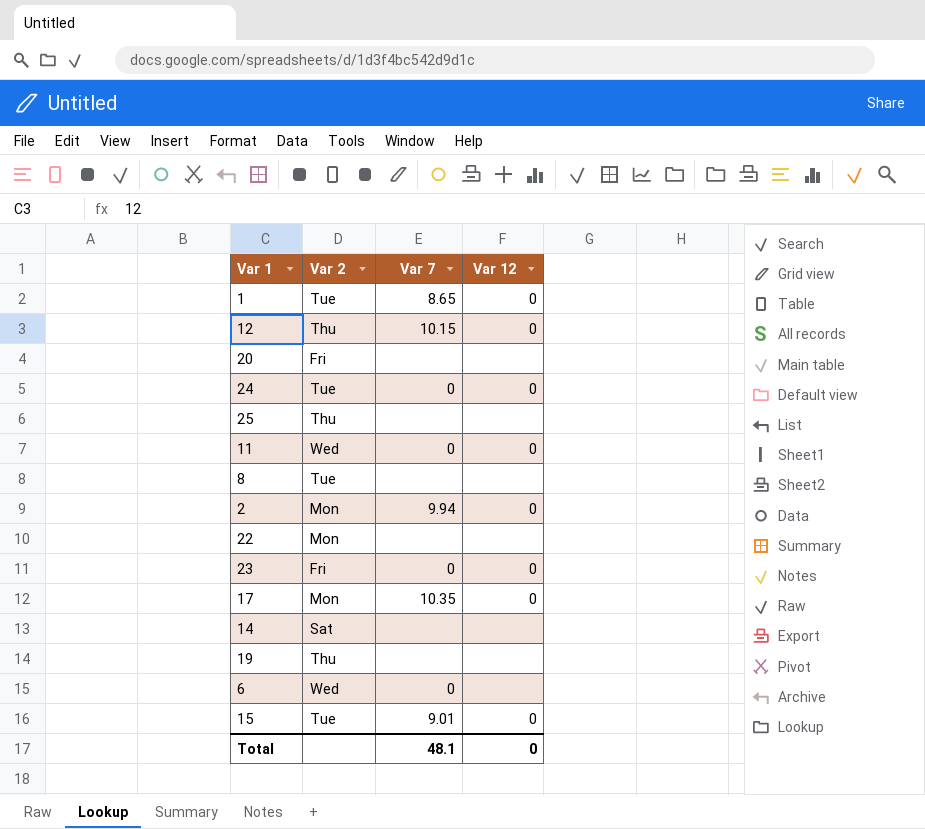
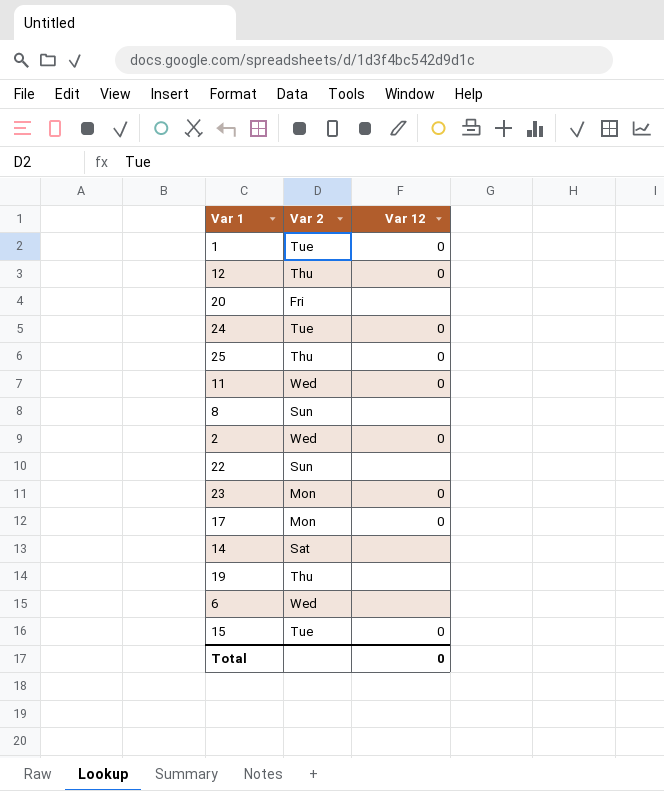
column Var 7 | position: 3 -> none
25 | Var 12: none -> 0
8 | Var 2: Tue -> Sun
2 | Var 2: Mon -> Wed
22 | Var 2: Mon -> Sun
23 | Var 2: Fri -> Mon

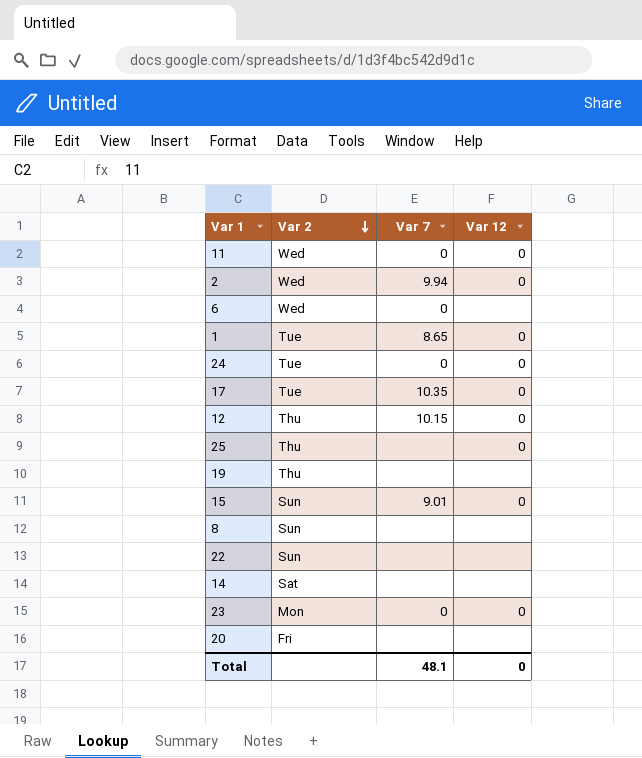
row order: none -> Var 2 descending
column Var 7 | position: none -> 3
17 | Var 2: Mon -> Tue
15 | Var 2: Tue -> Sun

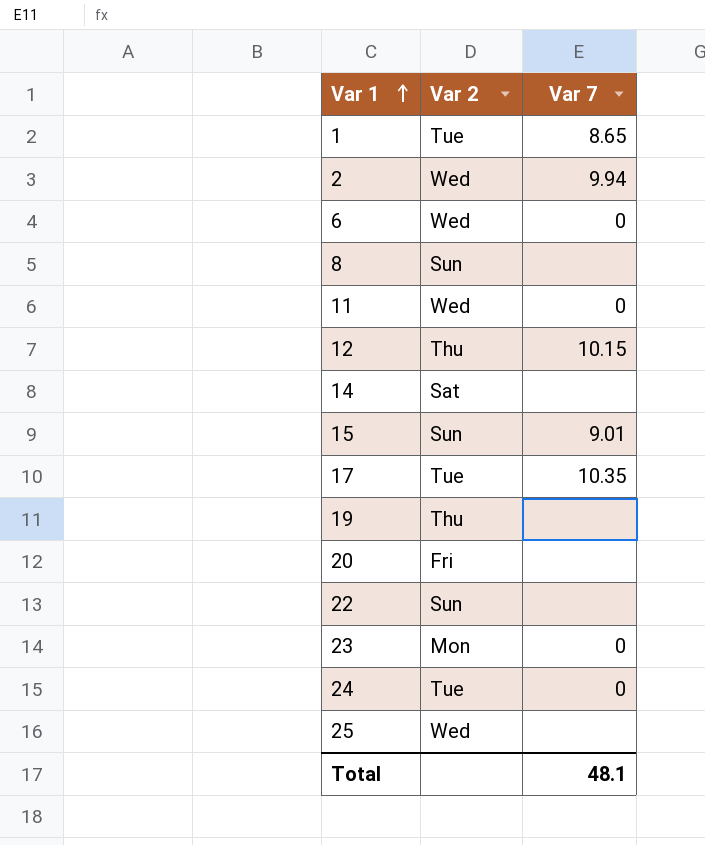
row order: Var 2 descending -> Var 1 ascending
column Var 12 | position: 4 -> none
25 | Var 2: Thu -> Wed

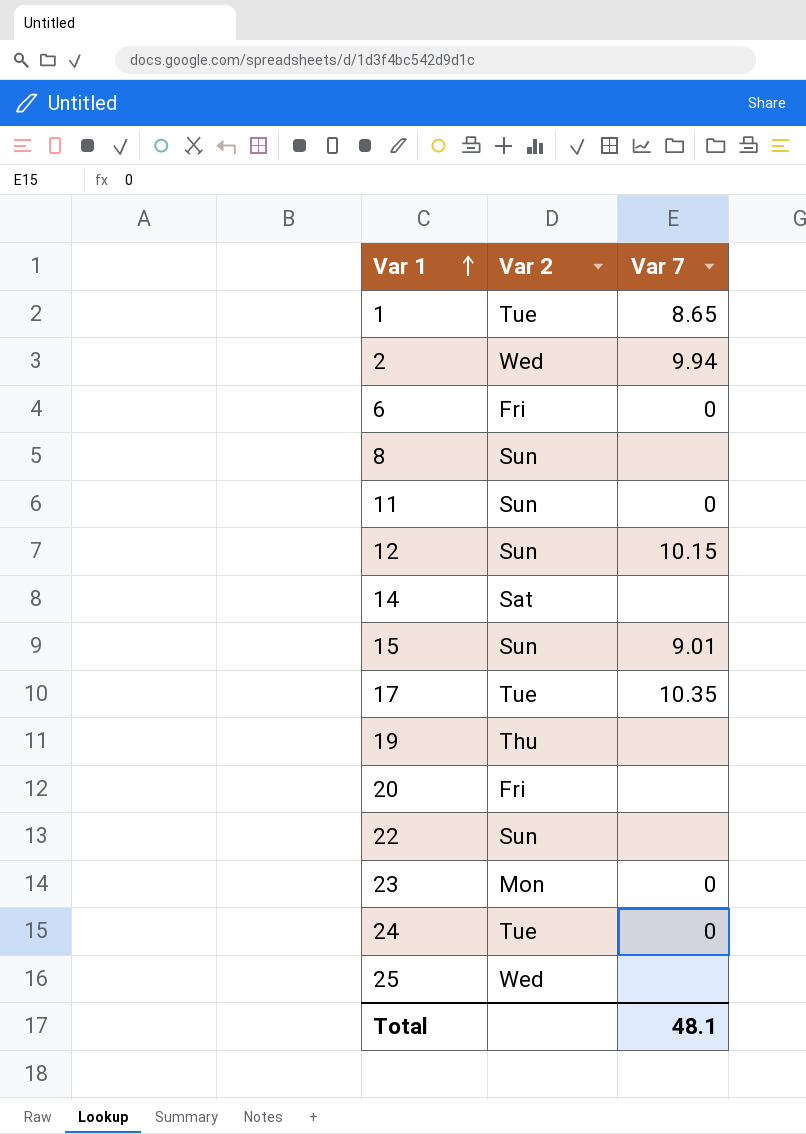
6 | Var 2: Wed -> Fri
11 | Var 2: Wed -> Sun
12 | Var 2: Thu -> Sun

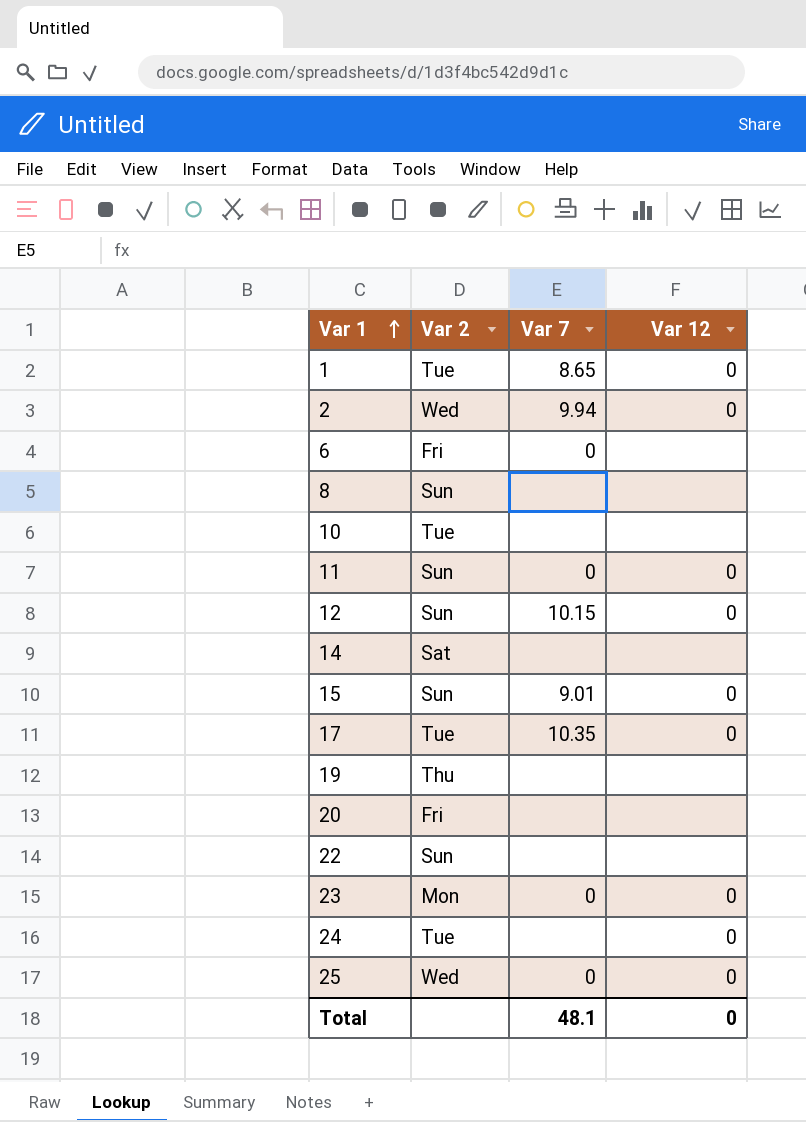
column Var 12 | position: none -> 4
row 10: none -> Tue | none | none
24 | Var 7: 0 -> none
25 | Var 7: none -> 0

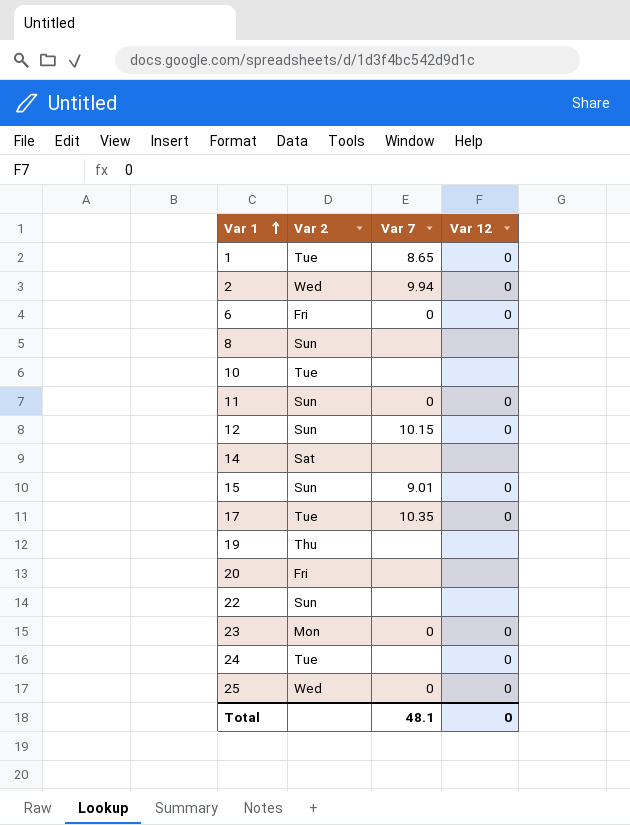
6 | Var 12: none -> 0

